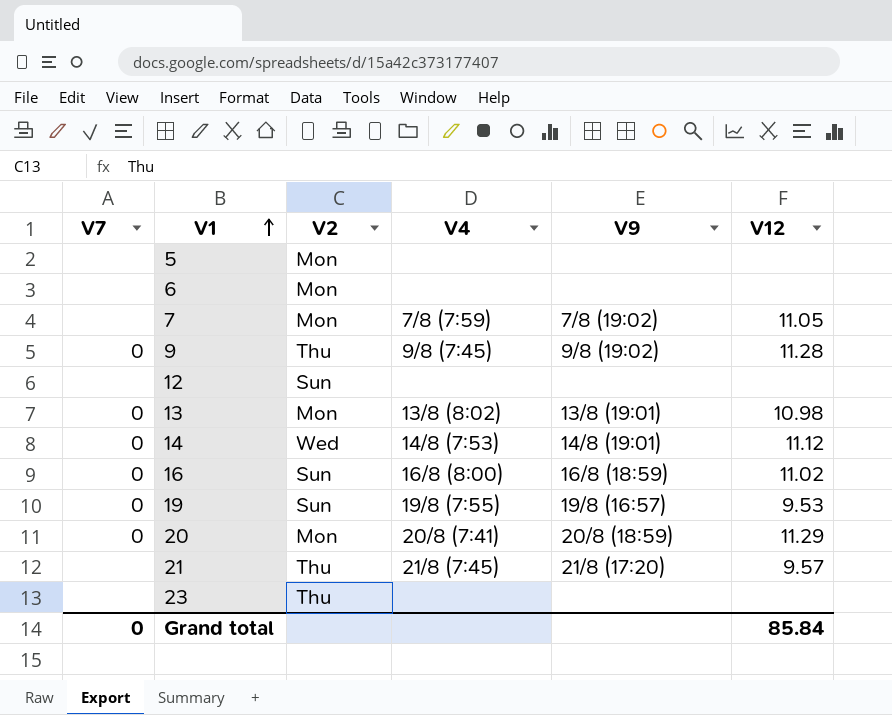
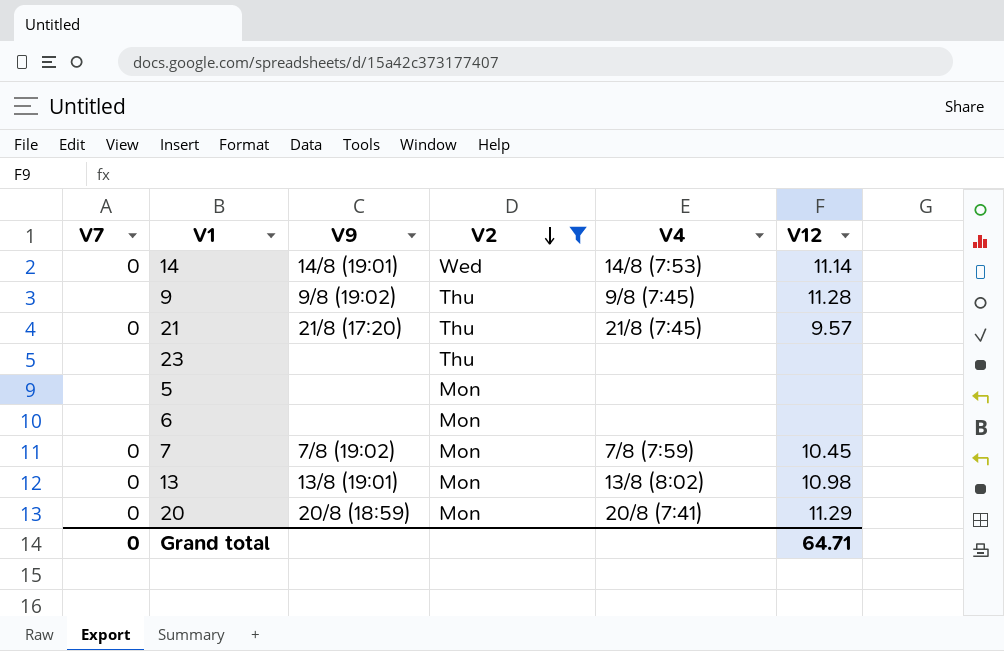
filter: none -> V2 != Sun
row order: V1 ascending -> V2 descending
column V9 | position: 5 -> 3
14 | V12: 11.12 -> 11.14
9 | V7: 0 -> none
21 | V7: none -> 0
7 | V7: none -> 0
7 | V12: 11.05 -> 10.45
Grand total | V12: 85.84 -> 64.71

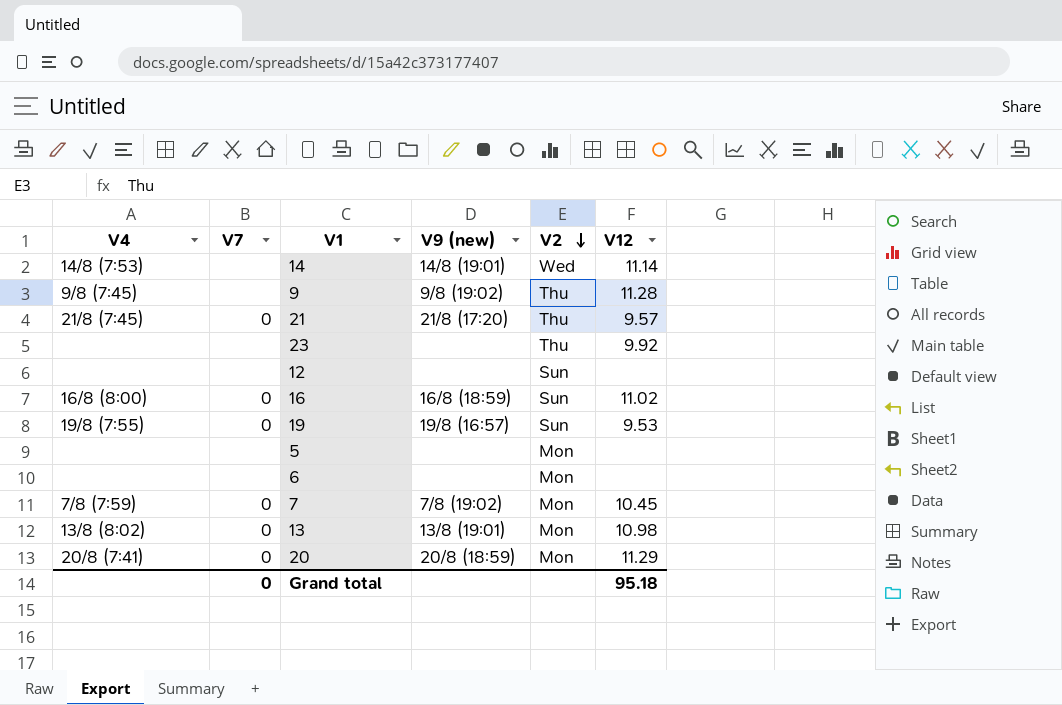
filter: V2 != Sun -> none
column V4 | position: 5 -> 1
column name: V9 -> V9 (new)
14 | V7: 0 -> none
23 | V12: none -> 9.92
Grand total | V12: 64.71 -> 95.18

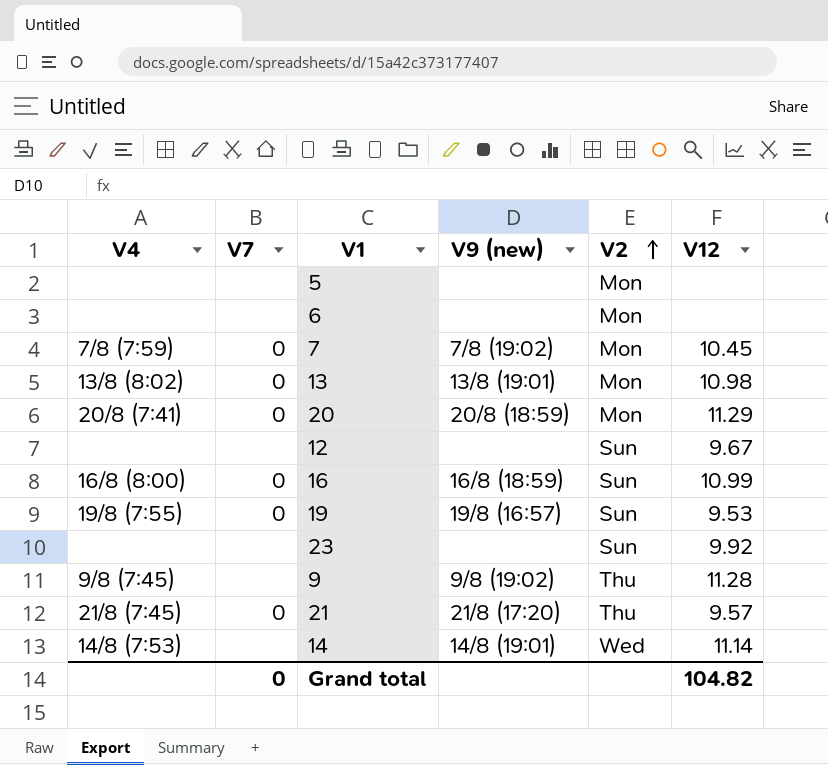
row order: V2 descending -> V2 ascending
12 | V12: none -> 9.67
16 | V12: 11.02 -> 10.99
23 | V2: Thu -> Sun
Grand total | V12: 95.18 -> 104.82

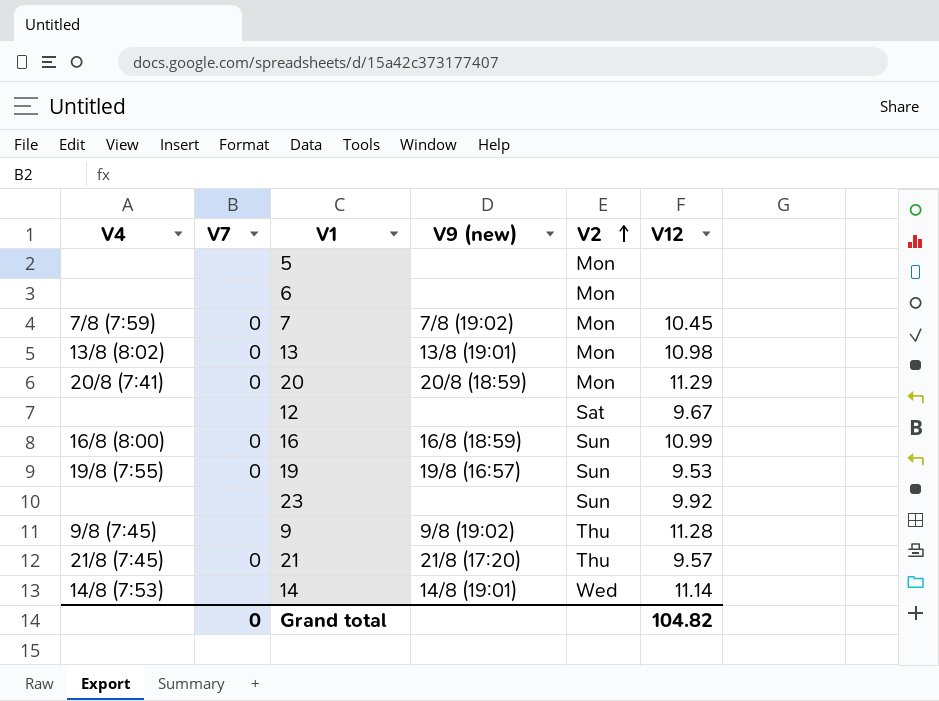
12 | V2: Sun -> Sat

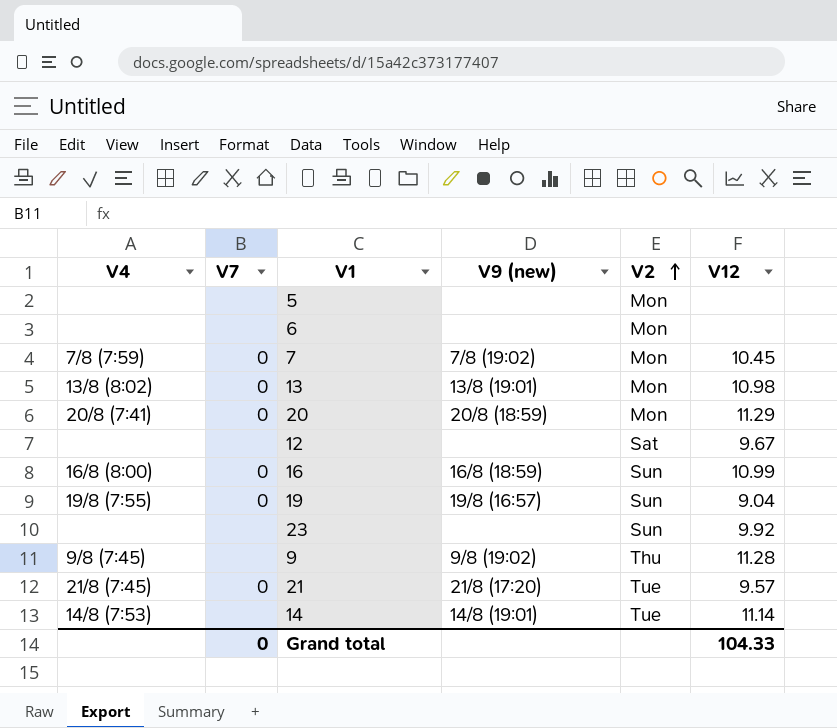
19 | V12: 9.53 -> 9.04
21 | V2: Thu -> Tue
14 | V2: Wed -> Tue
Grand total | V12: 104.82 -> 104.33

